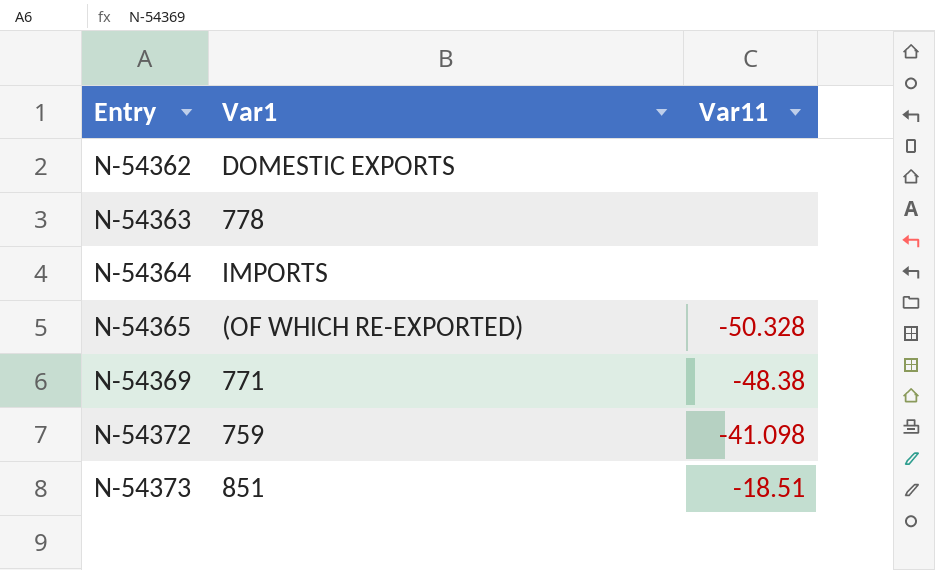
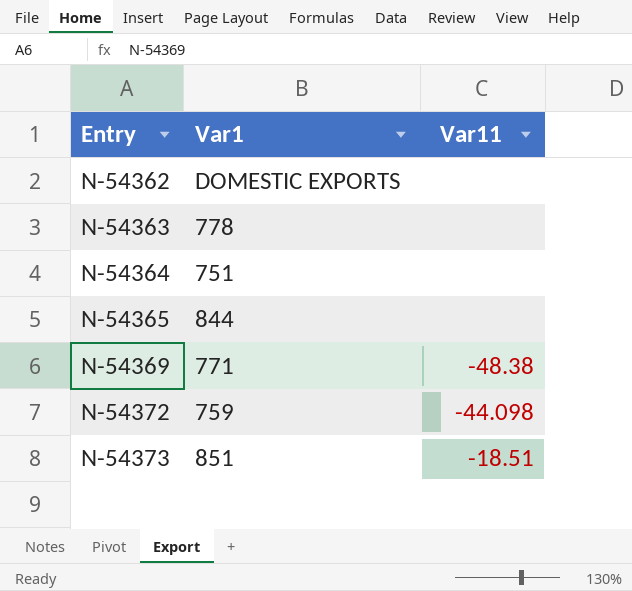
N-54364 | Var1: IMPORTS -> 751
N-54365 | Var1: (OF WHICH RE-EXPORTED) -> 844
N-54365 | Var11: -50.328 -> none
N-54372 | Var11: -41.098 -> -44.098

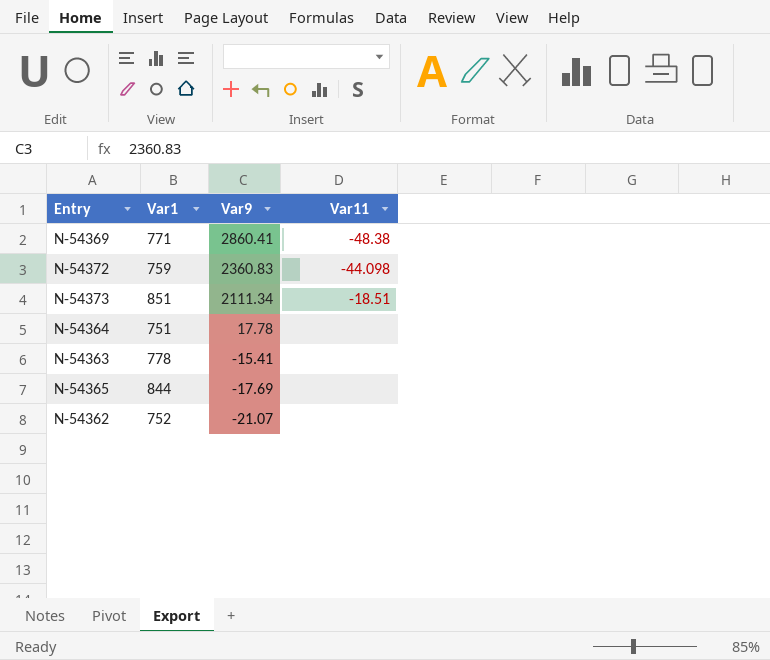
row order: Entry ascending -> Var9 descending
column Var9 | position: none -> 3
N-54362 | Var1: DOMESTIC EXPORTS -> 752

